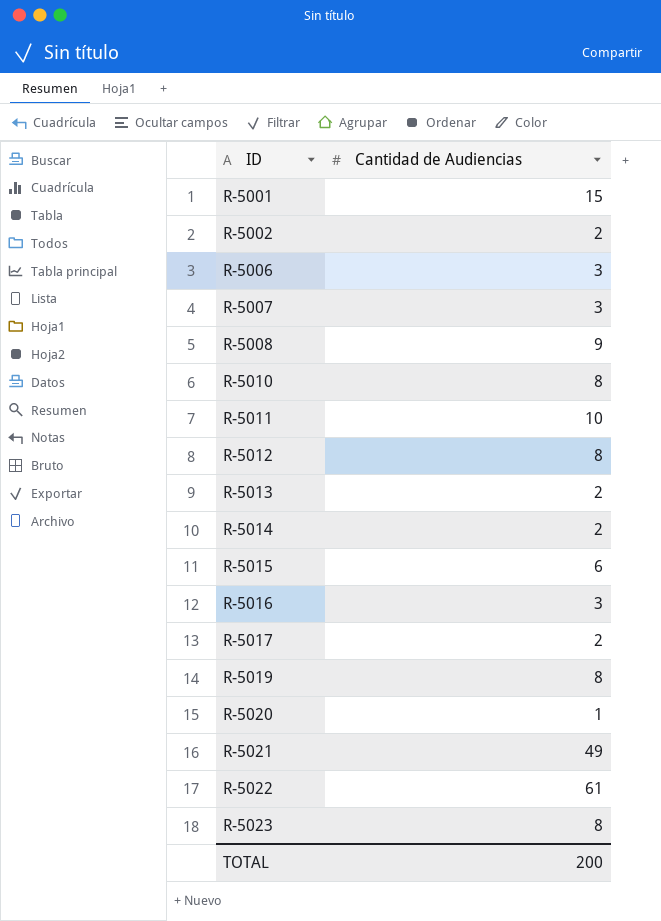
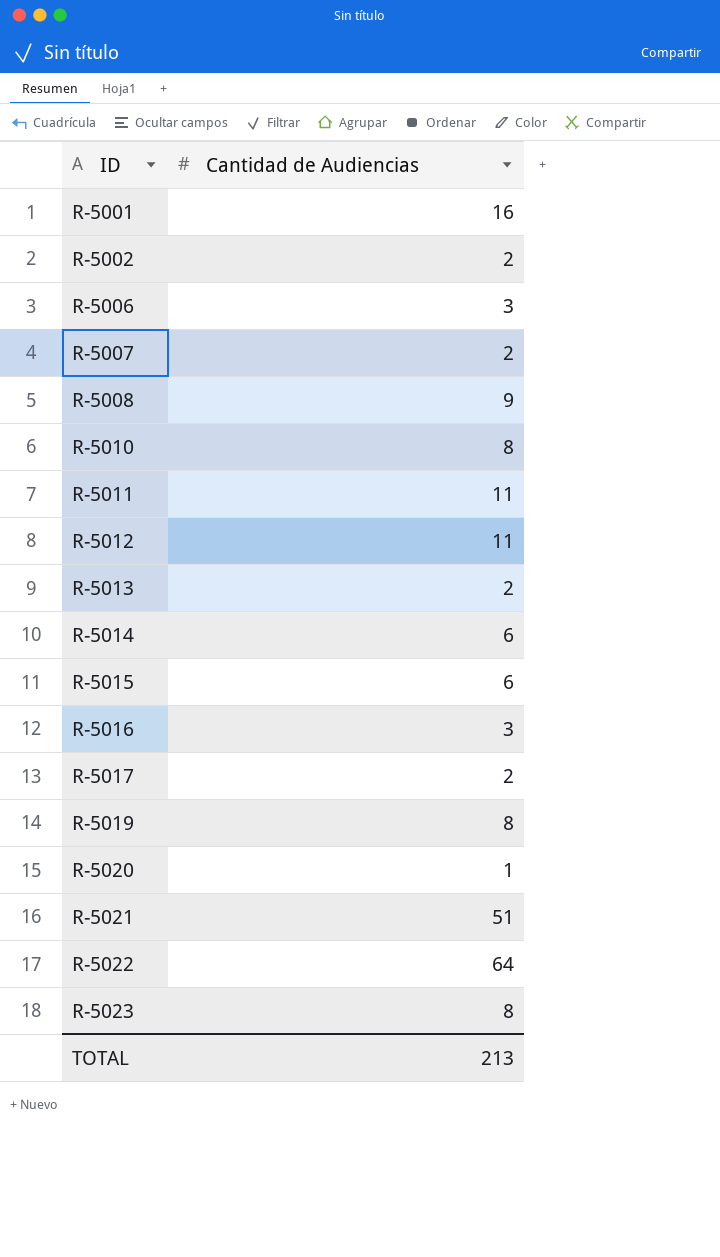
R-5001 | Cantidad de Audiencias: 15 -> 16
R-5007 | Cantidad de Audiencias: 3 -> 2
R-5011 | Cantidad de Audiencias: 10 -> 11
R-5012 | Cantidad de Audiencias: 8 -> 11
R-5014 | Cantidad de Audiencias: 2 -> 6
R-5021 | Cantidad de Audiencias: 49 -> 51
R-5022 | Cantidad de Audiencias: 61 -> 64
TOTAL | Cantidad de Audiencias: 200 -> 213

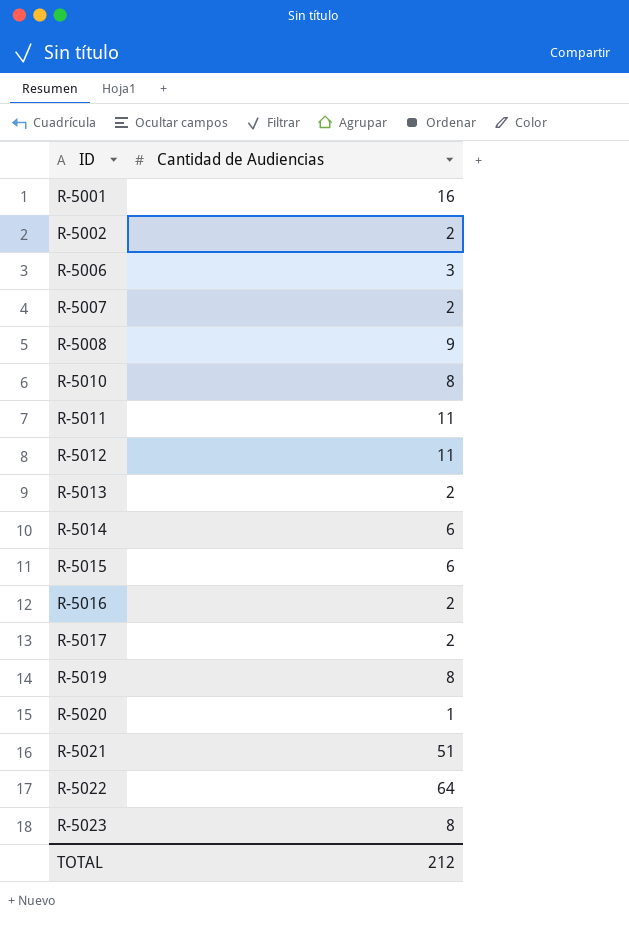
R-5016 | Cantidad de Audiencias: 3 -> 2
TOTAL | Cantidad de Audiencias: 213 -> 212

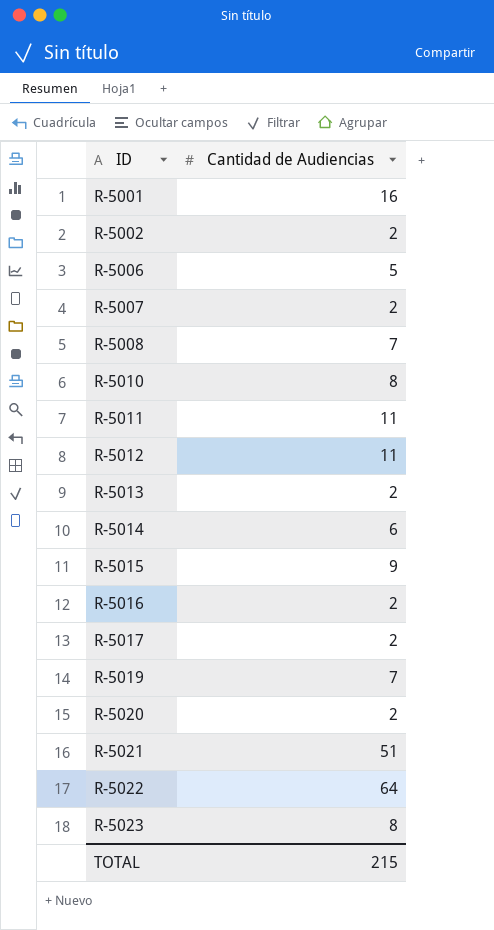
R-5006 | Cantidad de Audiencias: 3 -> 5
R-5008 | Cantidad de Audiencias: 9 -> 7
R-5015 | Cantidad de Audiencias: 6 -> 9
R-5019 | Cantidad de Audiencias: 8 -> 7
R-5020 | Cantidad de Audiencias: 1 -> 2
TOTAL | Cantidad de Audiencias: 212 -> 215

